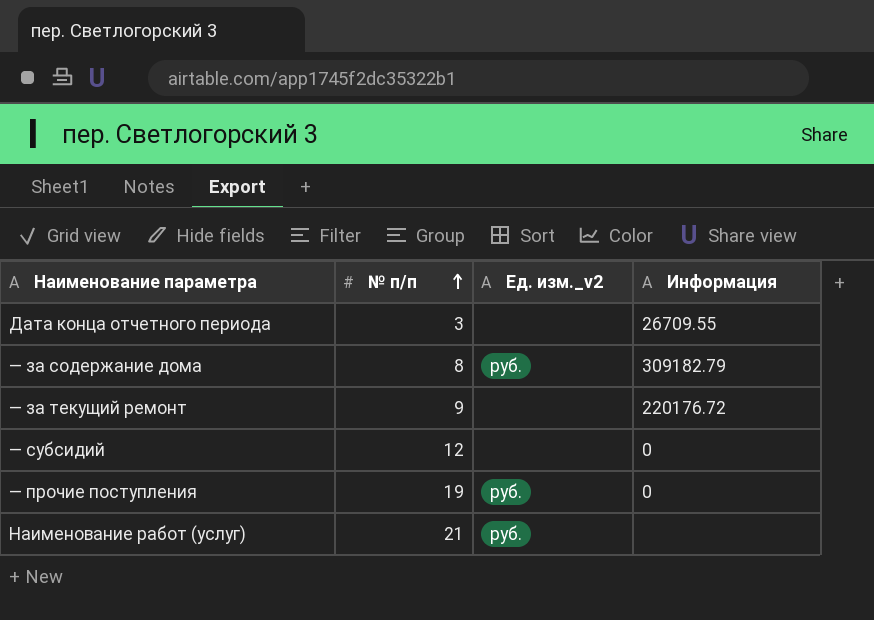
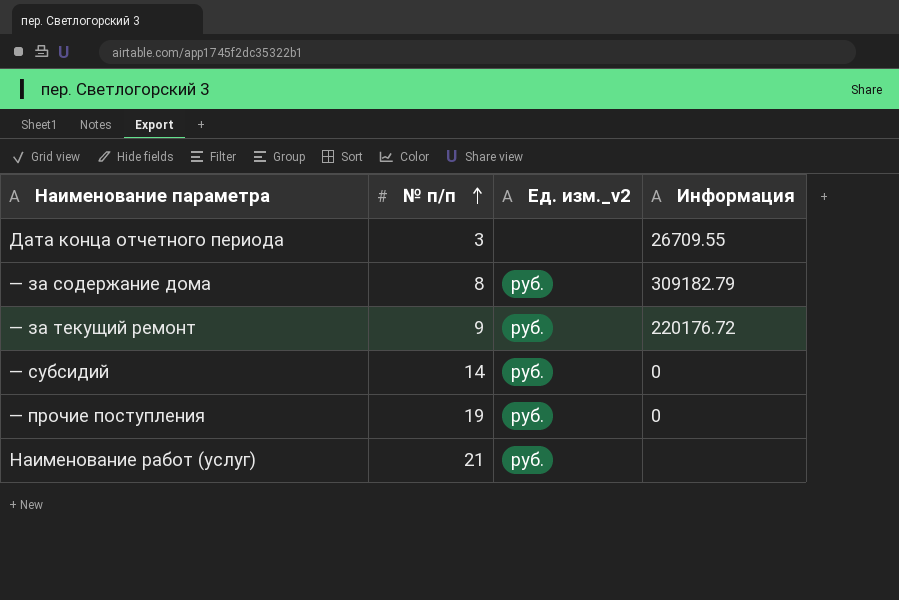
— за текущий ремонт | Ед. изм._v2: none -> руб.
— субсидий | № п/п: 12 -> 14
— субсидий | Ед. изм._v2: none -> руб.

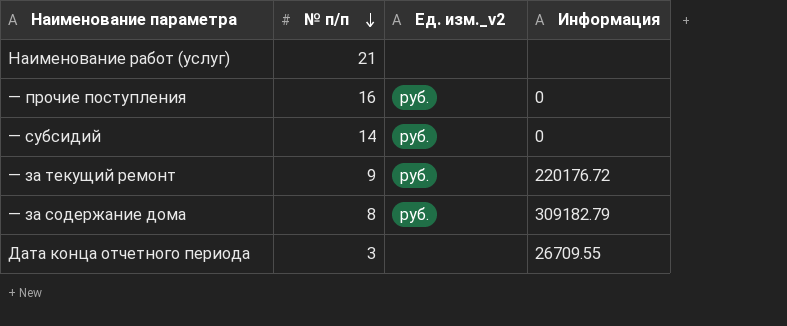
row order: № п/п ascending -> № п/п descending
Наименование работ (услуг) | Ед. изм._v2: руб. -> none
— прочие поступления | № п/п: 19 -> 16

